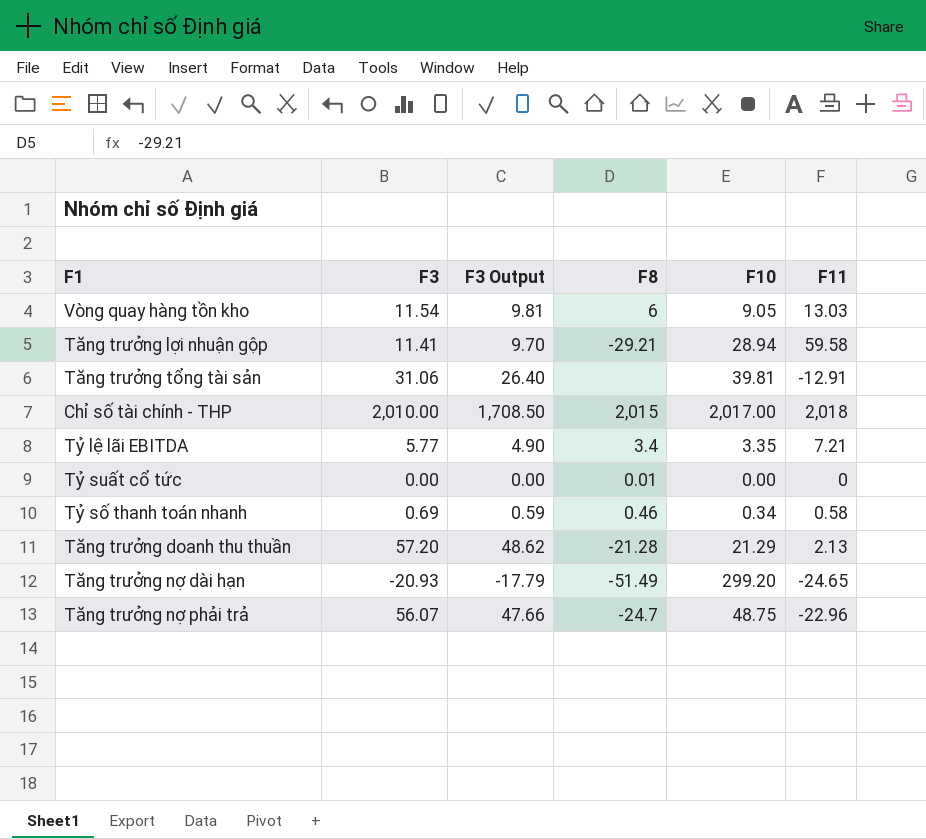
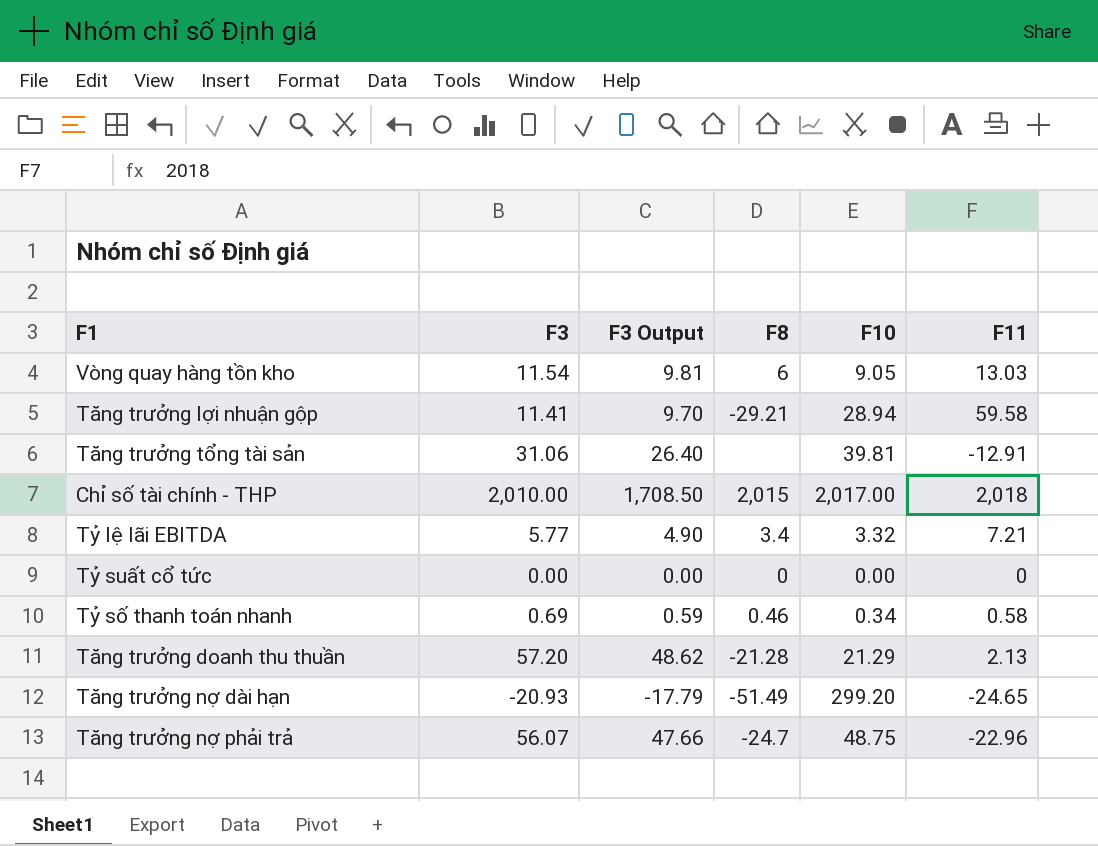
Tỷ lệ lãi EBITDA | F10: 3.35 -> 3.32
Tỷ suất cổ tức | F8: 0.01 -> 0

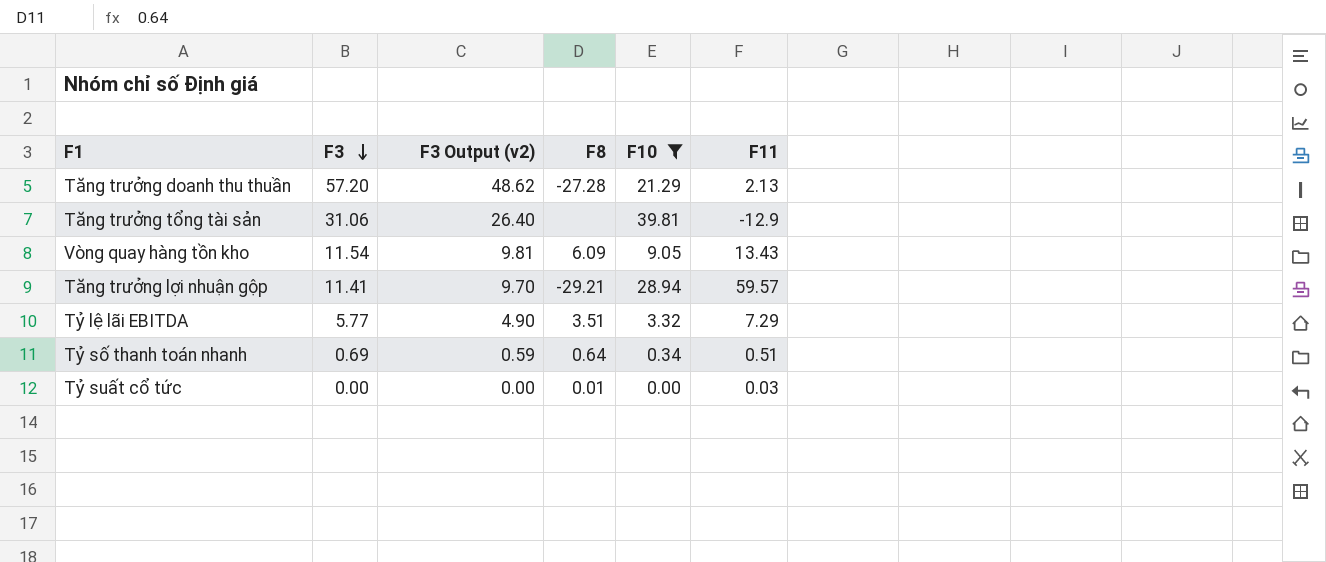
filter: none -> F10 <= 39.81
row order: none -> F3 descending
column name: F3 Output -> F3 Output (v2)
Tăng trưởng doanh thu thuần | F8: -21.28 -> -27.28
Tăng trưởng tổng tài sản | F11: -12.91 -> -12.9
Vòng quay hàng tồn kho | F8: 6 -> 6.09
Vòng quay hàng tồn kho | F11: 13.03 -> 13.43
Tăng trưởng lợi nhuận gộp | F11: 59.58 -> 59.57
Tỷ lệ lãi EBITDA | F8: 3.4 -> 3.51
Tỷ lệ lãi EBITDA | F11: 7.21 -> 7.29
Tỷ số thanh toán nhanh | F8: 0.46 -> 0.64
Tỷ số thanh toán nhanh | F11: 0.58 -> 0.51
Tỷ suất cổ tức | F8: 0 -> 0.01
Tỷ suất cổ tức | F11: 0 -> 0.03

